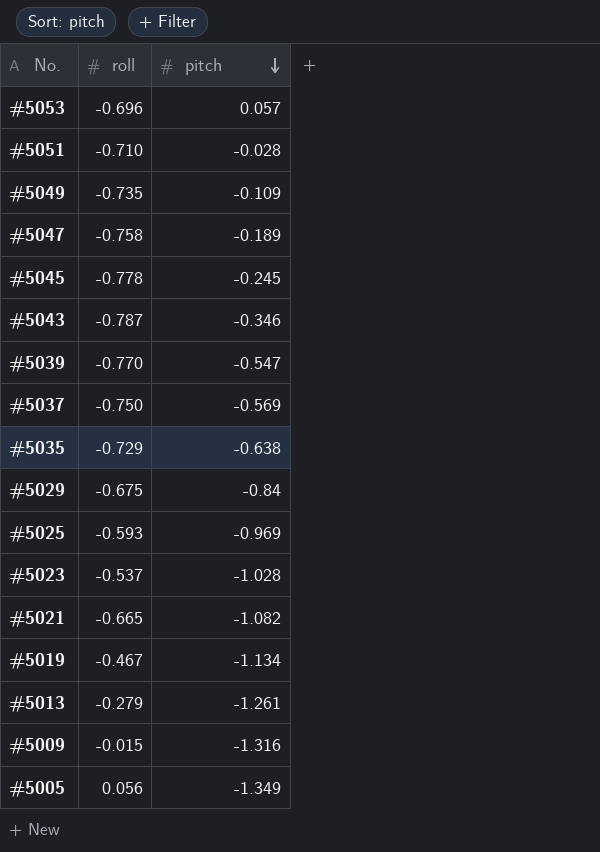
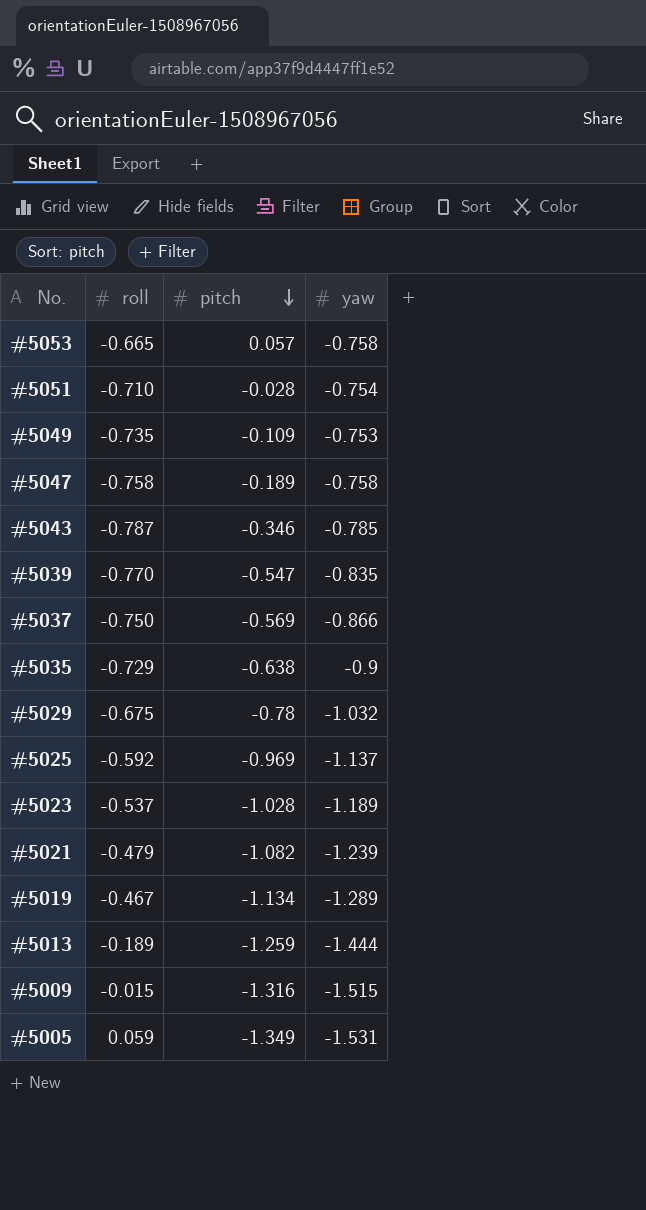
column yaw | position: none -> 4
row #5045: -0.778 | -0.245 -> none
#5053 | roll: -0.696 -> -0.665
#5029 | pitch: -0.84 -> -0.78
#5025 | roll: -0.593 -> -0.592
#5021 | roll: -0.665 -> -0.479
#5013 | roll: -0.279 -> -0.189
#5013 | pitch: -1.261 -> -1.259
#5005 | roll: 0.056 -> 0.059

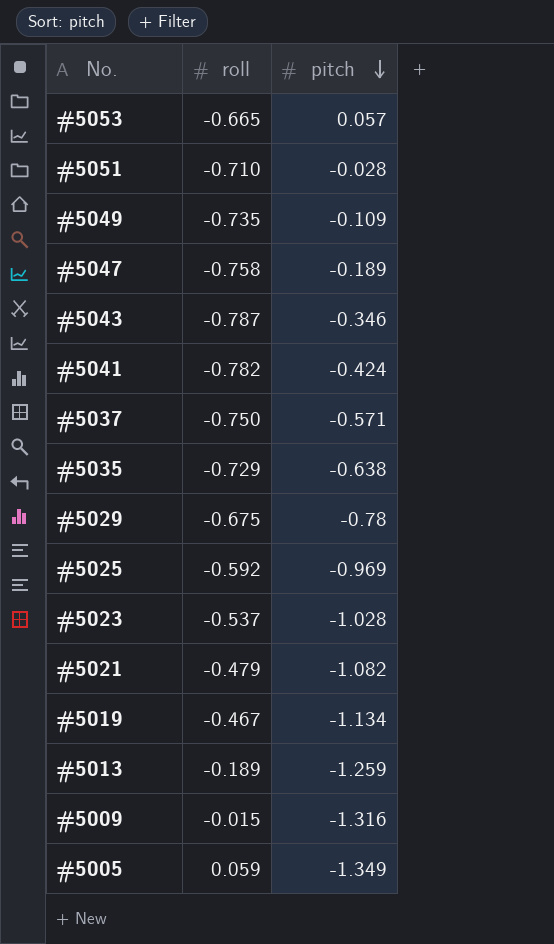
column yaw | position: 4 -> none
row #5039: -0.770 | -0.547 | -0.835 -> none
row #5041: none -> -0.782 | -0.424
#5037 | pitch: -0.569 -> -0.571

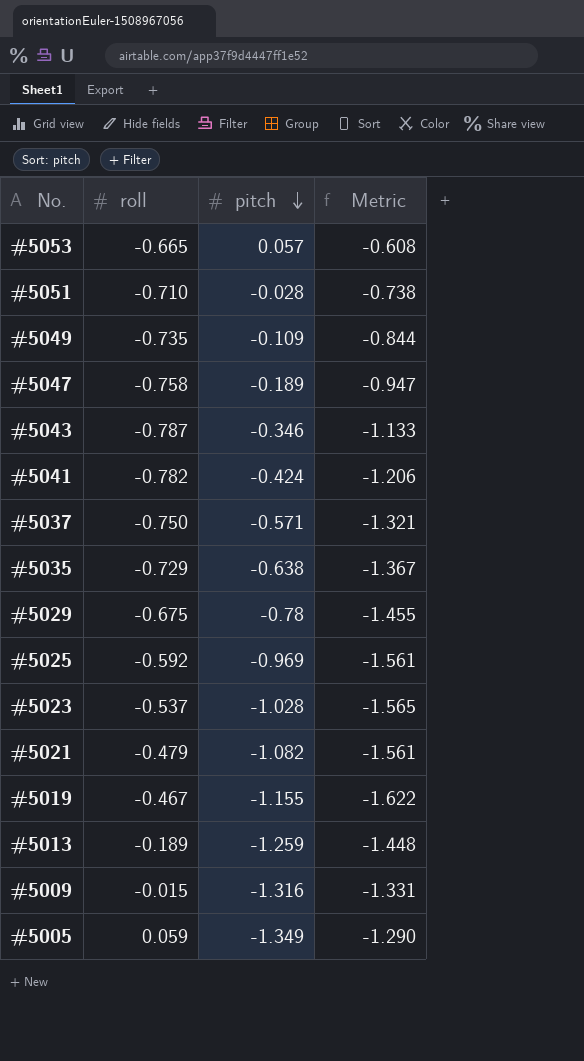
column Metric | formula: none -> [roll] + [pitch]
#5019 | pitch: -1.134 -> -1.155

